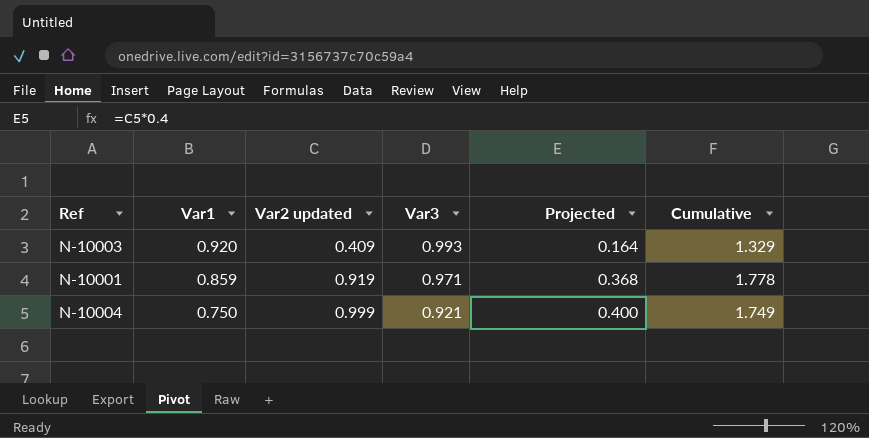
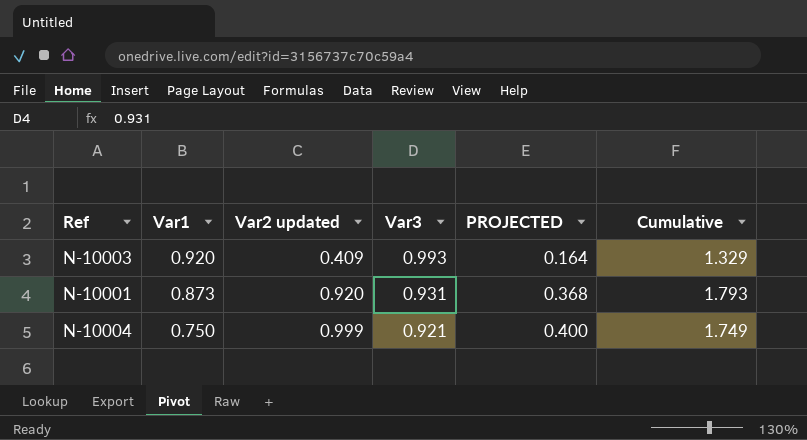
column name: Projected -> PROJECTED
N-10001 | Var1: 0.859 -> 0.873
N-10001 | Var2 updated: 0.919 -> 0.920
N-10001 | Var3: 0.971 -> 0.931
N-10001 | Cumulative: 1.778 -> 1.793

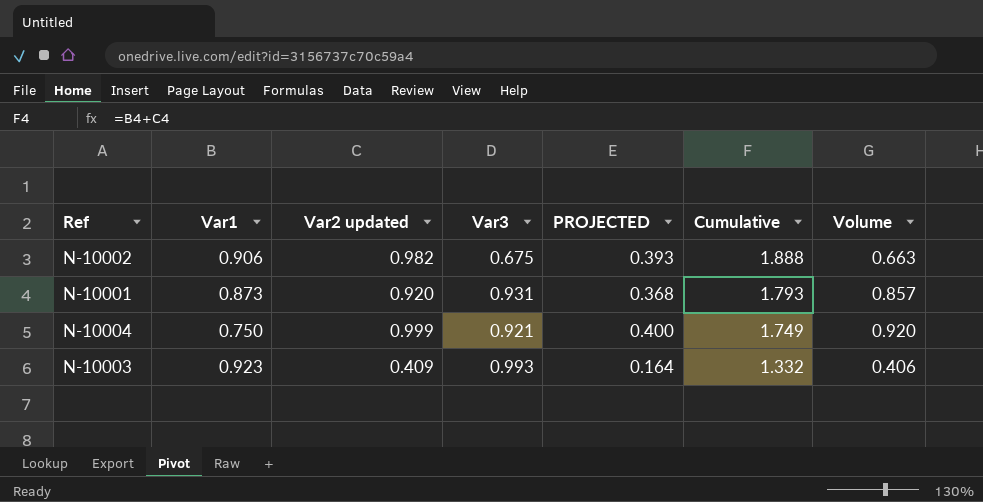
row order: Var1 descending -> Cumulative descending
column Volume | formula: none -> [Var2 updated] * [Var3]
row N-10002: none -> 0.906 | 0.982 | 0.675 | 0.393 | 1.888 | 0.663
N-10003 | Var1: 0.920 -> 0.923
N-10003 | Cumulative: 1.329 -> 1.332

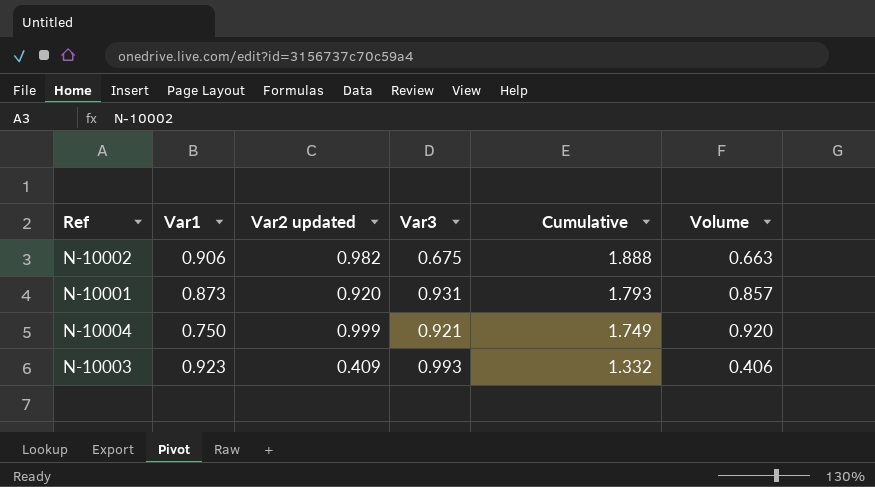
column PROJECTED | formula: [Var2 updated] * 0.4 -> none

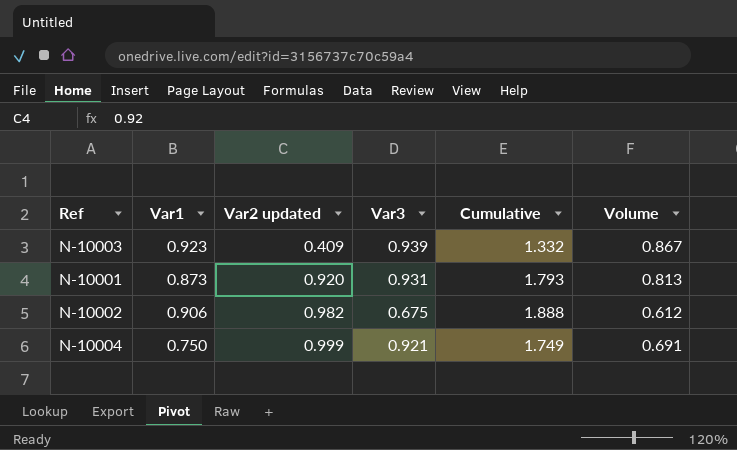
row order: Cumulative descending -> Var2 updated ascending
column Volume | formula: [Var2 updated] * [Var3] -> [Var1] * [Var3]
N-10003 | Var3: 0.993 -> 0.939

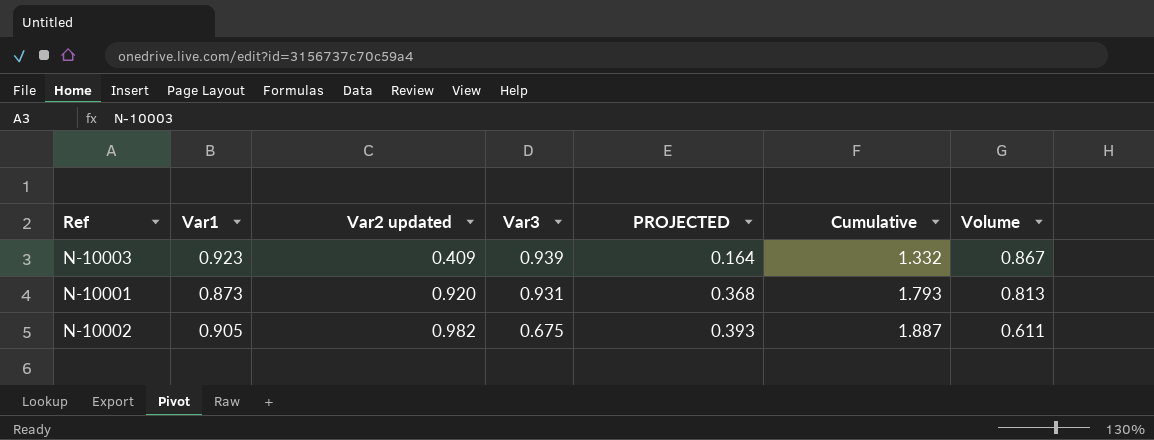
column PROJECTED | formula: none -> [Var2 updated] * 0.4
row N-10004: 0.750 | 0.999 | 0.921 | 1.749 | 0.691 -> none
N-10002 | Var1: 0.906 -> 0.905
N-10002 | Cumulative: 1.888 -> 1.887
N-10002 | Volume: 0.612 -> 0.611

